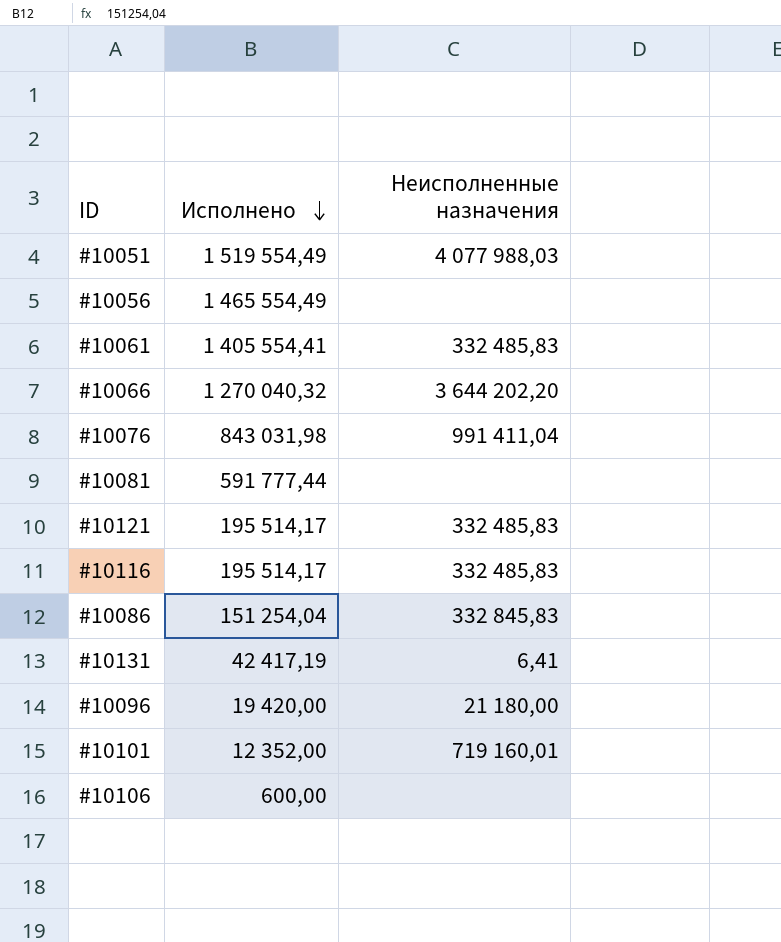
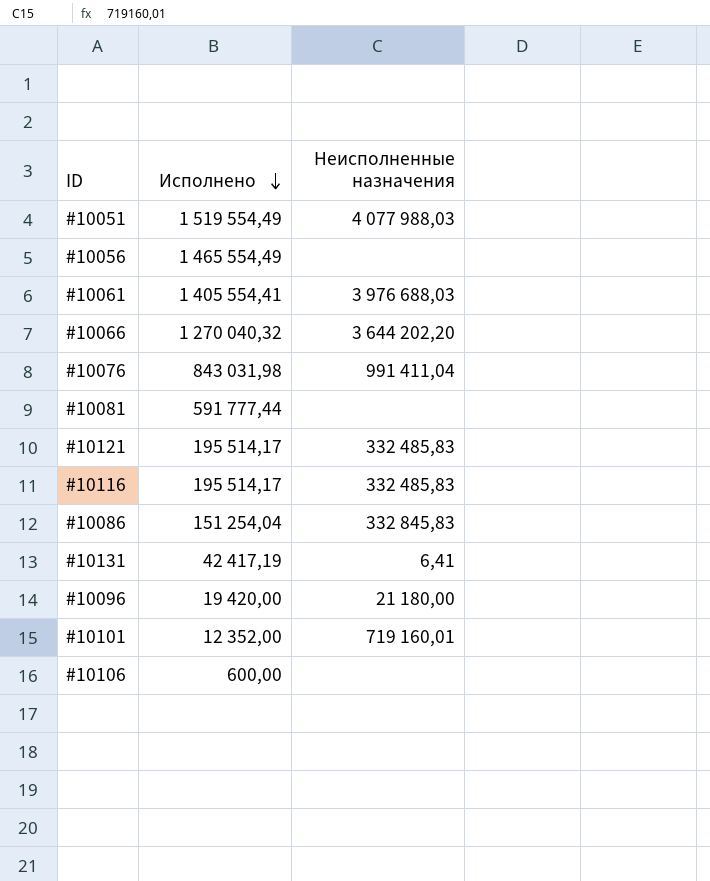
#10061 | Неисполненные назначения: 332 485,83 -> 3 976 688,03

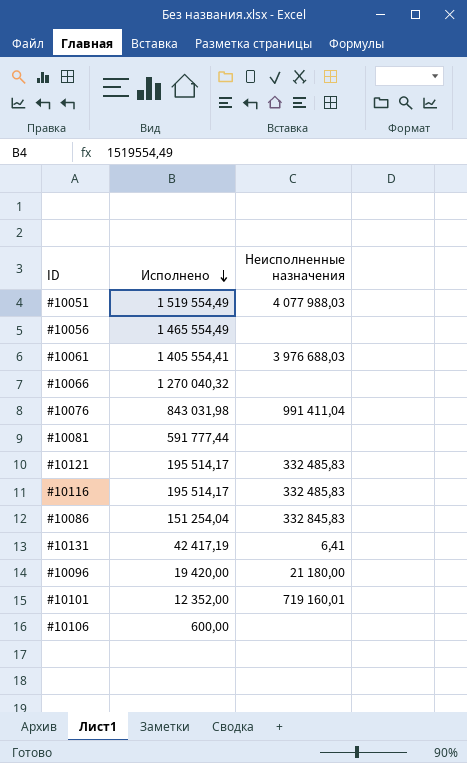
#10066 | Неисполненные назначения: 3 644 202,20 -> none

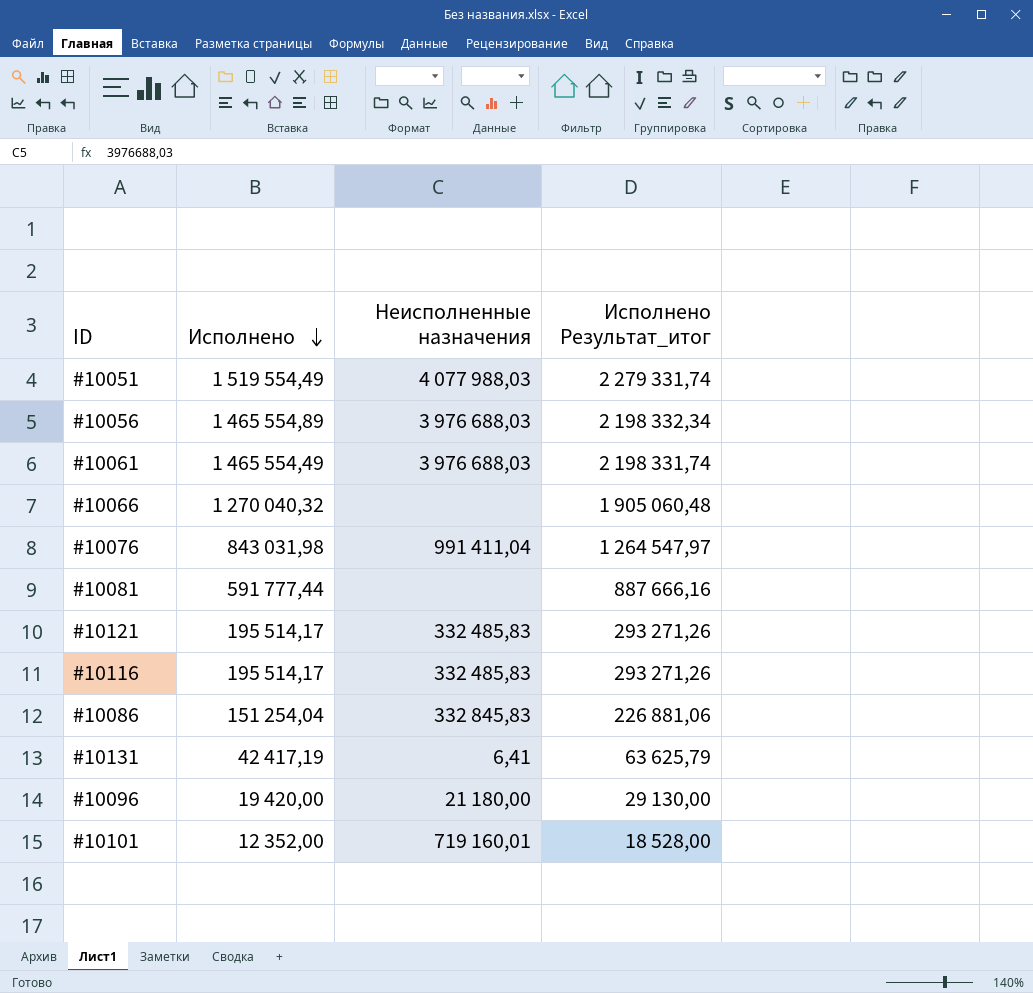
column Исполнено Результат_итог | formula: none -> [Исполнено] * 1,5
row #10106: 600,00 | none -> none
#10056 | Исполнено: 1 465 554,49 -> 1 465 554,89
#10056 | Неисполненные назначения: none -> 3 976 688,03
#10061 | Исполнено: 1 405 554,41 -> 1 465 554,49

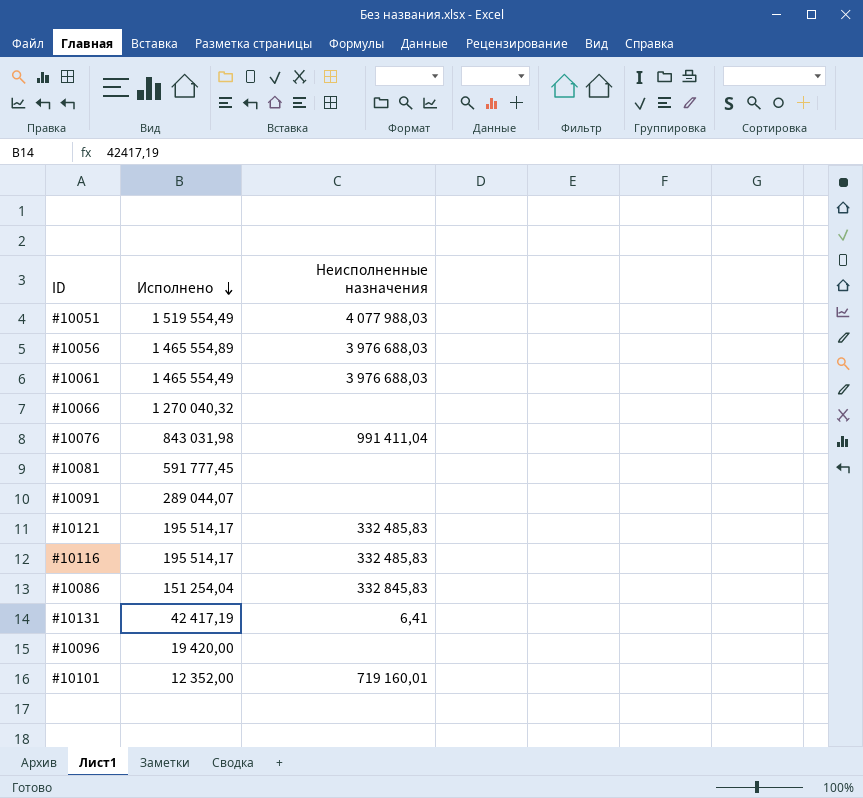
column Исполнено Результат_итог | formula: [Исполнено] * 1,5 -> none
#10081 | Исполнено: 591 777,44 -> 591 777,45
row #10091: none -> 289 044,07 | none
#10096 | Неисполненные назначения: 21 180,00 -> none

